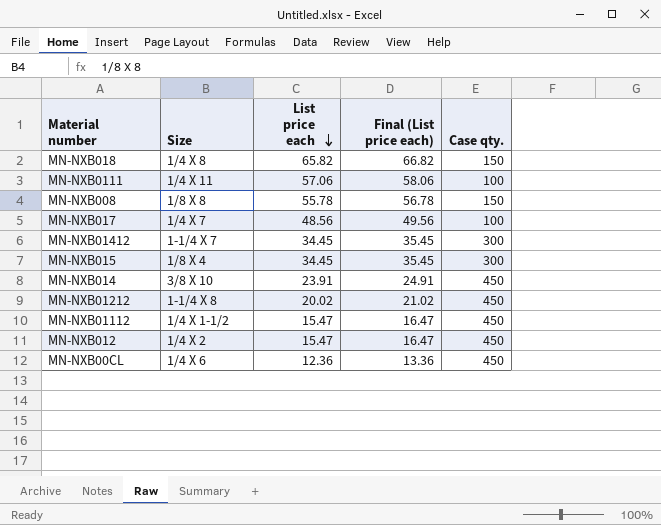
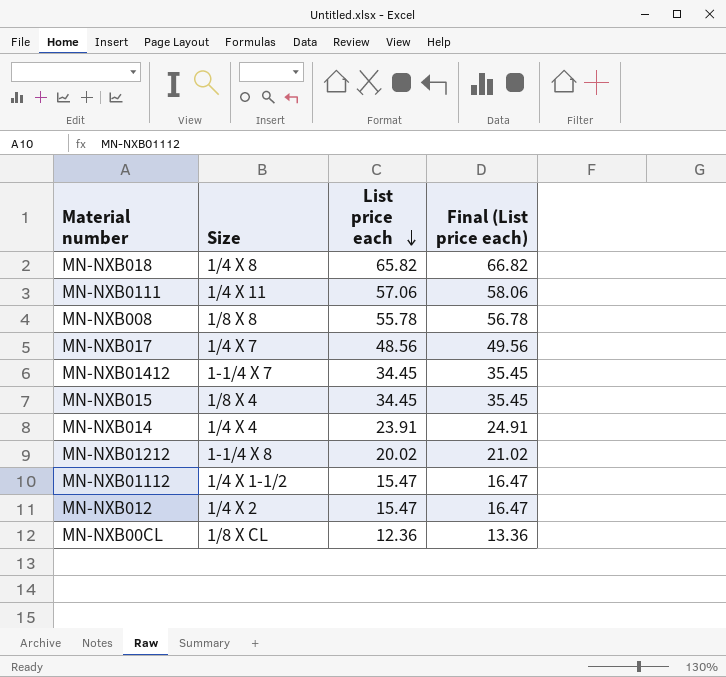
column Case qty. | position: 5 -> none
MN-NXB014 | Size: 3/8 X 10 -> 1/4 X 4
MN-NXB00CL | Size: 1/4 X 6 -> 1/8 X CL

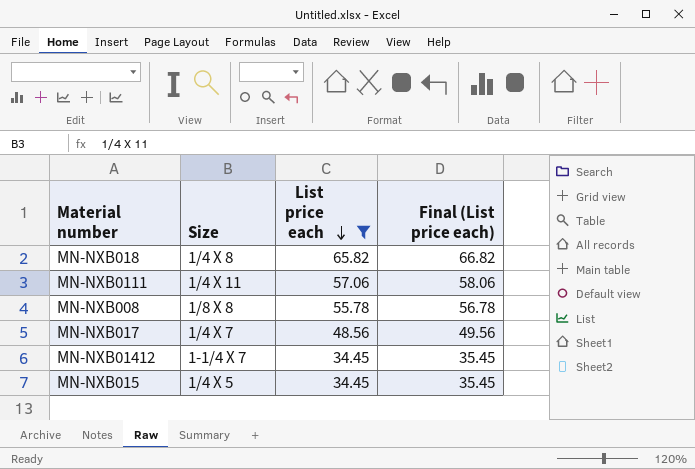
filter: none -> List price each >= 34.45
MN-NXB015 | Size: 1/8 X 4 -> 1/4 X 5

